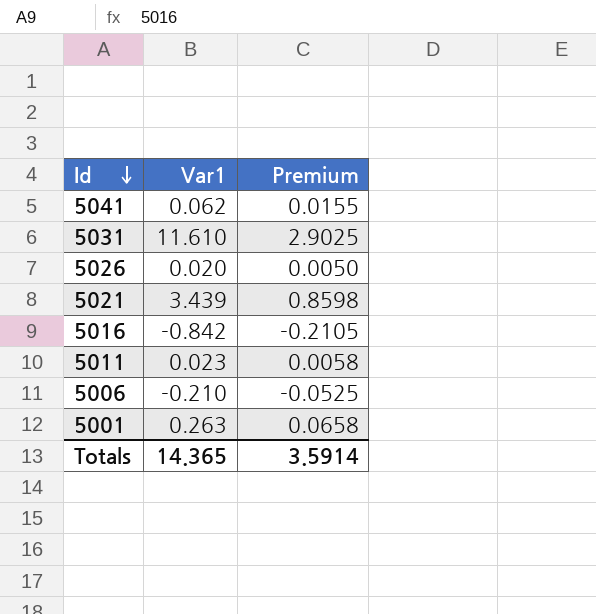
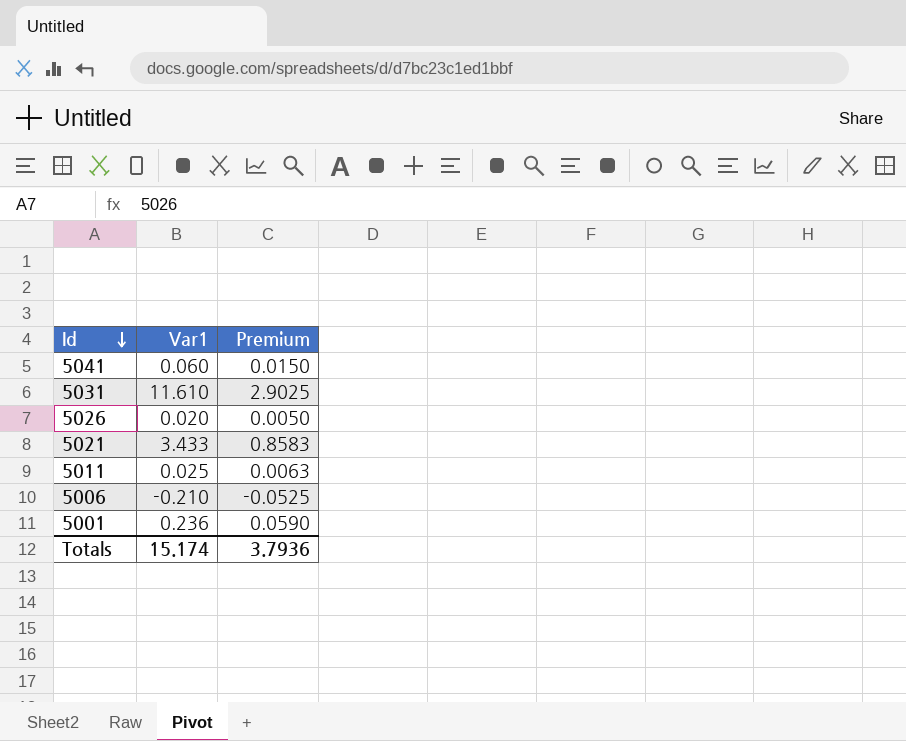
row 5016: -0.842 | -0.2105 -> none
5041 | Var1: 0.062 -> 0.060
5041 | Premium: 0.0155 -> 0.0150
5021 | Var1: 3.439 -> 3.433
5021 | Premium: 0.8598 -> 0.8583
5011 | Var1: 0.023 -> 0.025
5011 | Premium: 0.0058 -> 0.0063
5001 | Var1: 0.263 -> 0.236
5001 | Premium: 0.0658 -> 0.0590
Totals | Var1: 14.365 -> 15.174
Totals | Premium: 3.5914 -> 3.7936

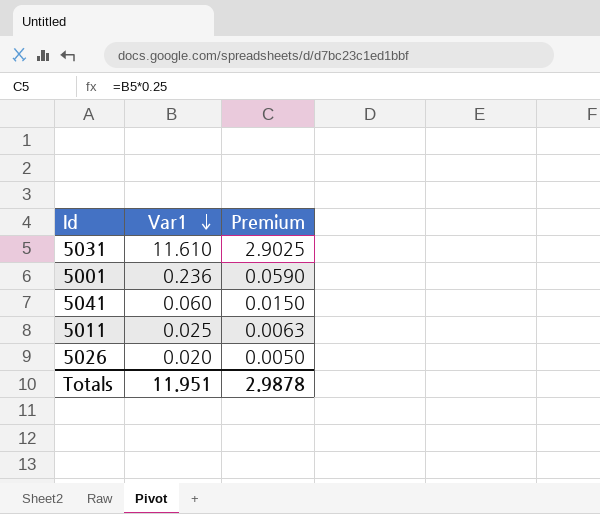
row order: Id descending -> Var1 descending
row 5021: 3.433 | 0.8583 -> none
row 5006: -0.210 | -0.0525 -> none
Totals | Var1: 15.174 -> 11.951
Totals | Premium: 3.7936 -> 2.9878

